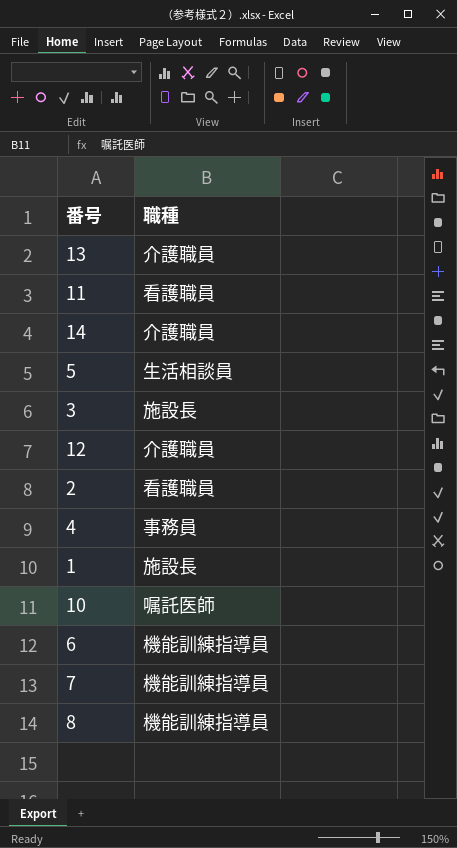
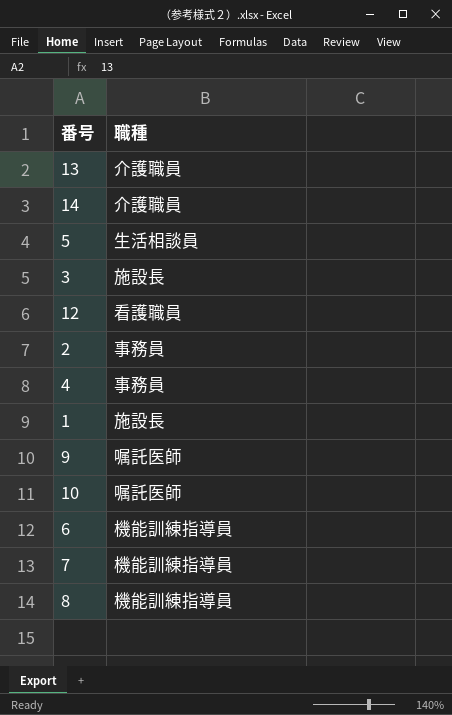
row 11: 看護職員 -> none
12 | 職種: 介護職員 -> 看護職員
2 | 職種: 看護職員 -> 事務員
row 9: none -> 嘱託医師

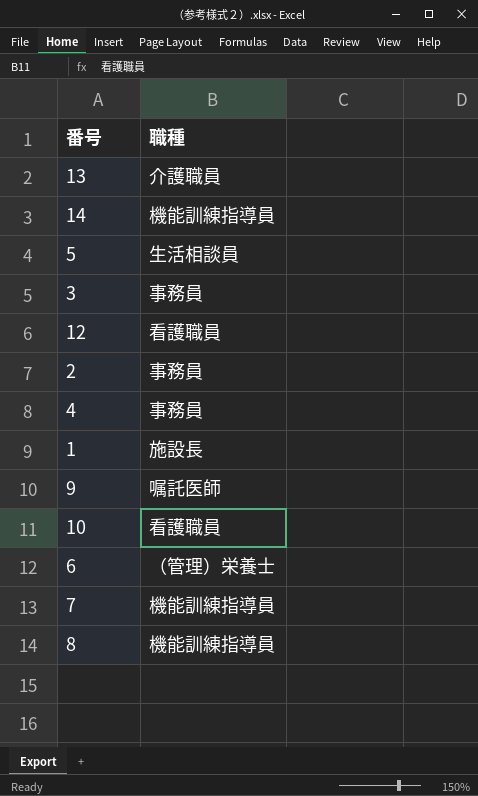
14 | 職種: 介護職員 -> 機能訓練指導員
3 | 職種: 施設長 -> 事務員
10 | 職種: 嘱託医師 -> 看護職員
6 | 職種: 機能訓練指導員 -> （管理）栄養士

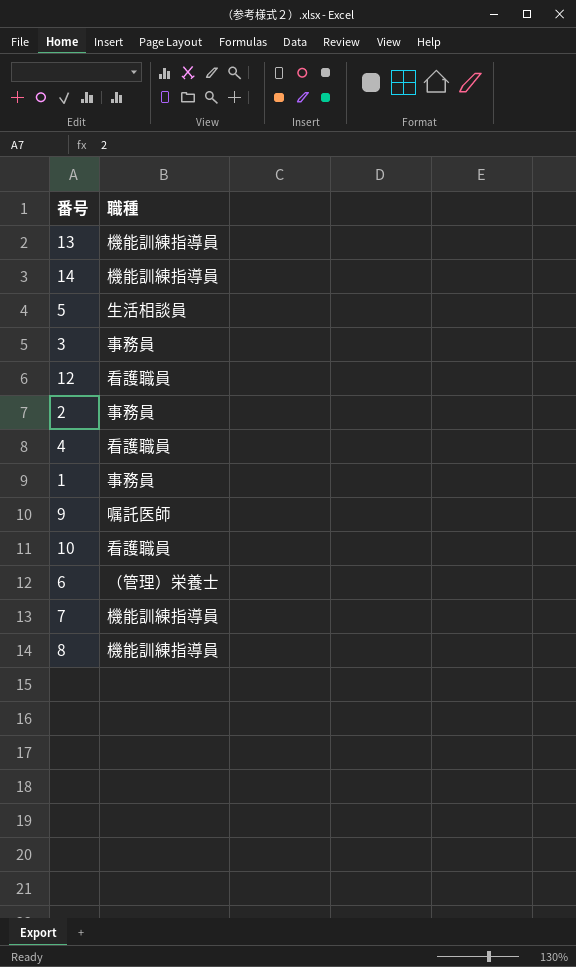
13 | 職種: 介護職員 -> 機能訓練指導員
4 | 職種: 事務員 -> 看護職員
1 | 職種: 施設長 -> 事務員

